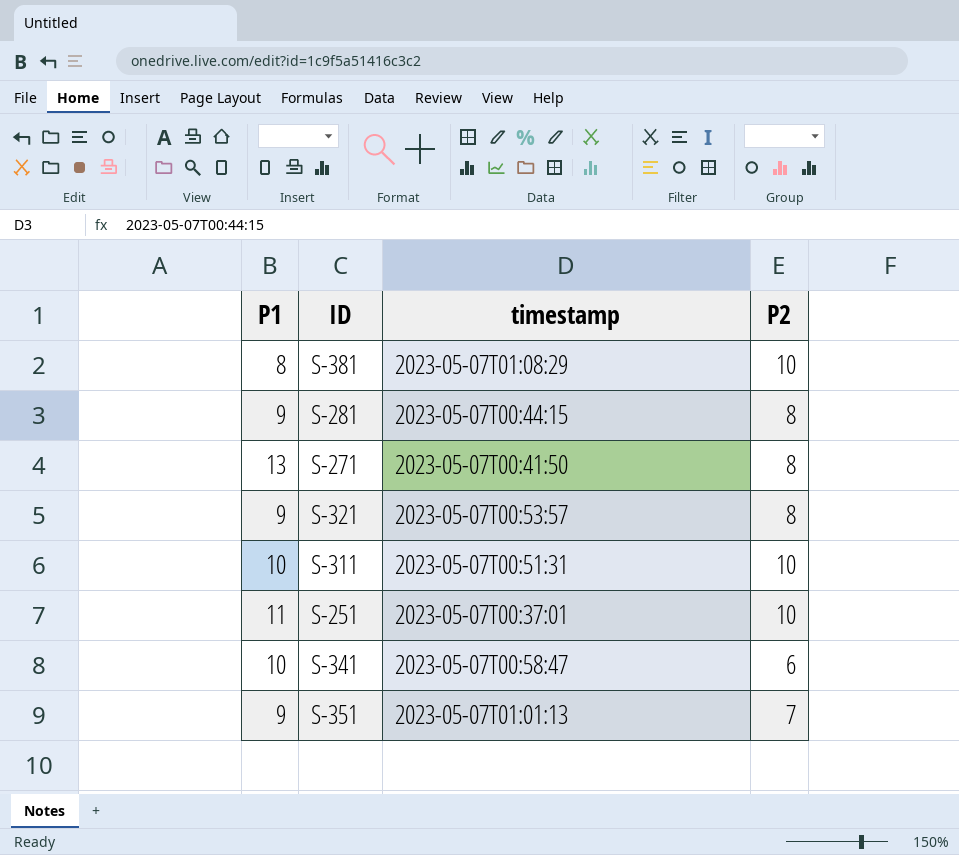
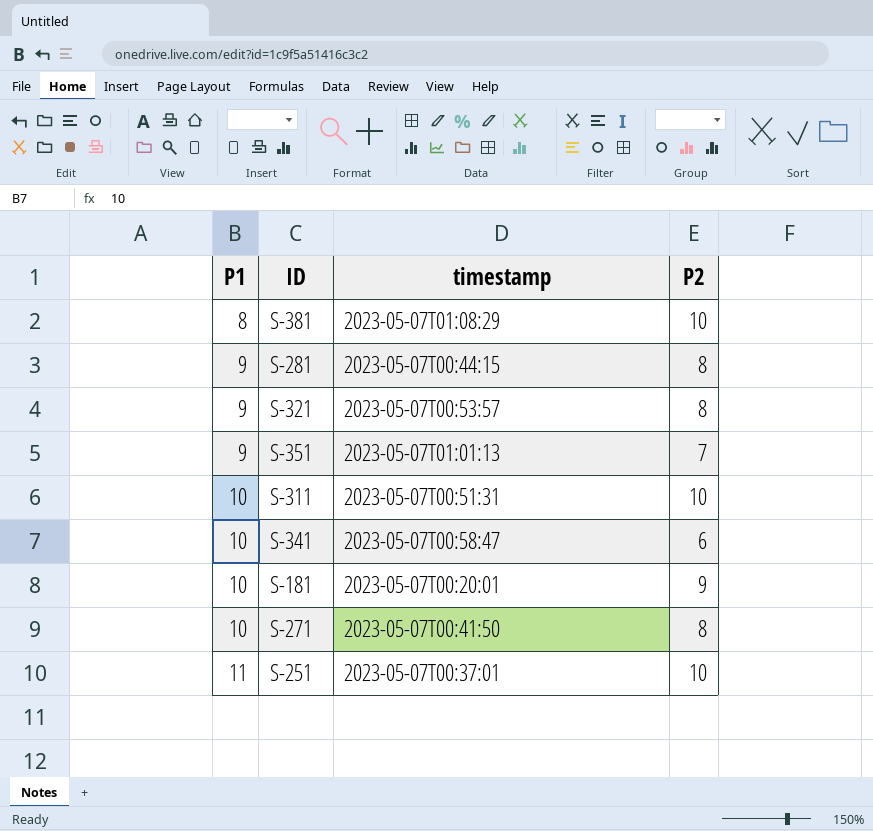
row order: none -> P1 ascending
row S-181: none -> 10 | 2023-05-07T00:20:01 | 9
S-271 | P1: 13 -> 10

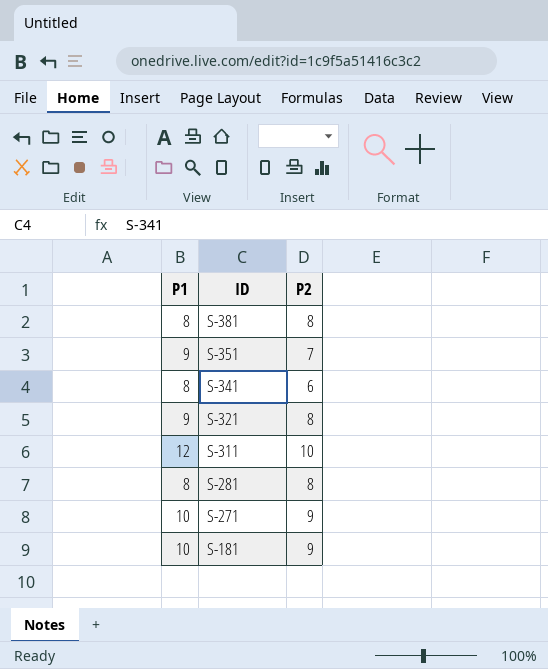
row order: P1 ascending -> ID descending
column timestamp | position: 3 -> none
row S-251: 11 | 2023-05-07T00:37:01 | 10 -> none
S-381 | P2: 10 -> 8
S-341 | P1: 10 -> 8
S-311 | P1: 10 -> 12
S-281 | P1: 9 -> 8
S-271 | P2: 8 -> 9

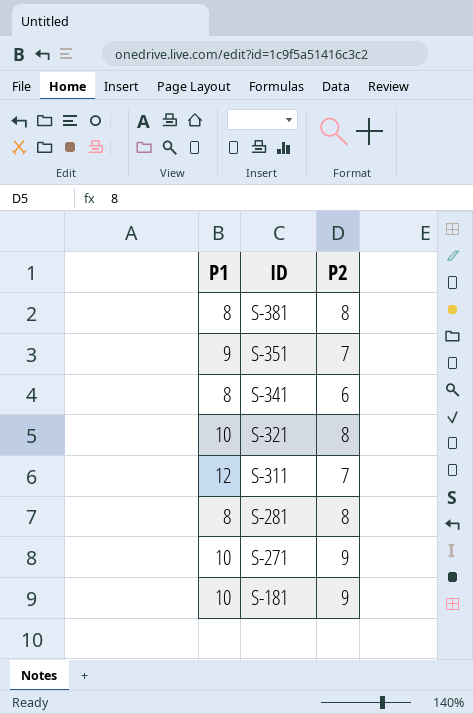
S-321 | P1: 9 -> 10
S-311 | P2: 10 -> 7

